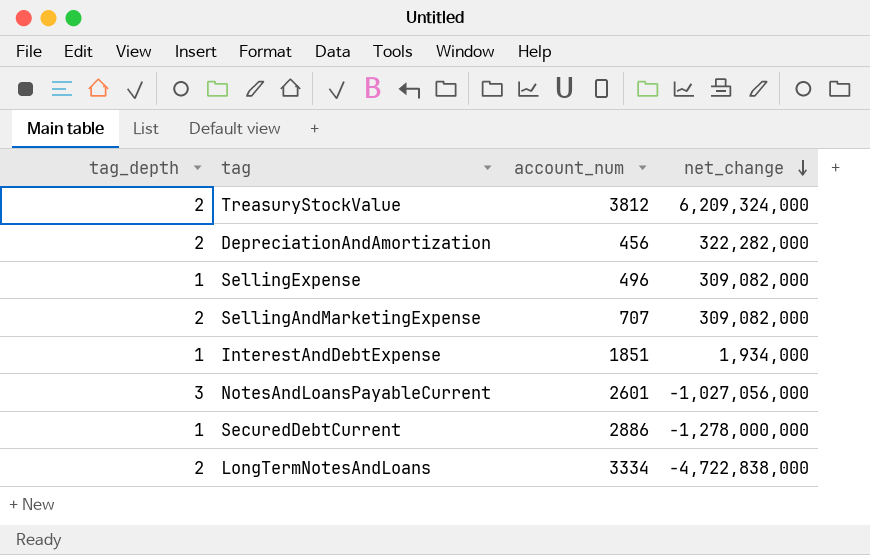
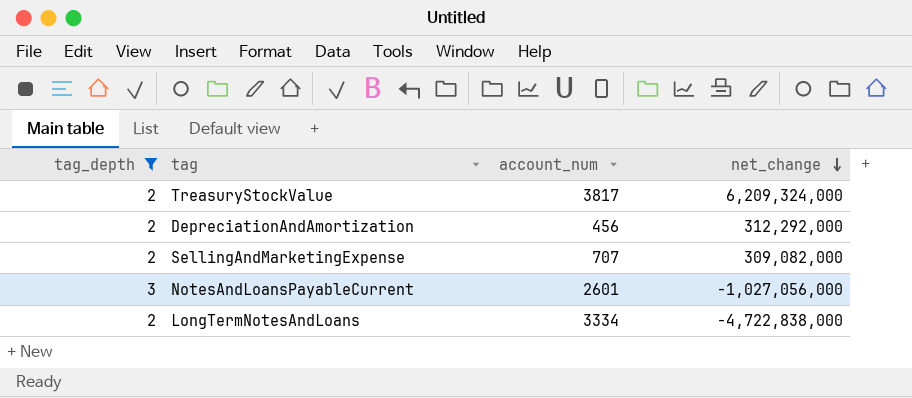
filter: none -> tag_depth != 1
TreasuryStockValue | account_num: 3812 -> 3817
DepreciationAndAmortization | net_change: 322,282,000 -> 312,292,000

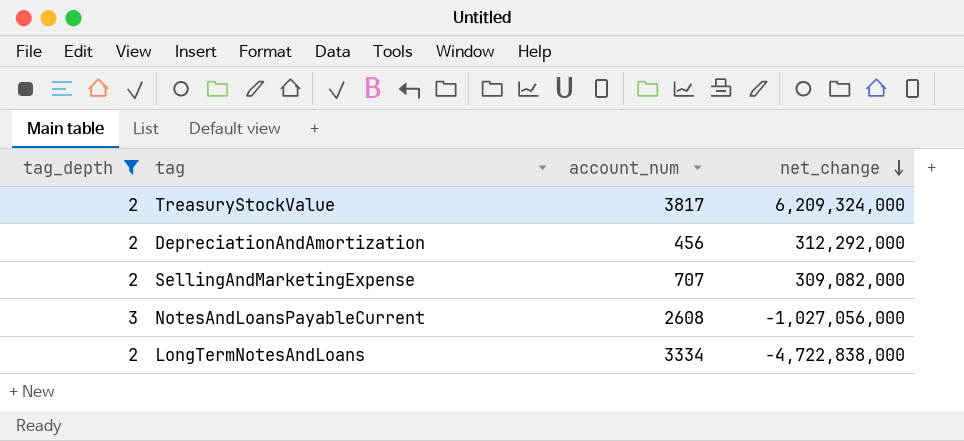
NotesAndLoansPayableCurrent | account_num: 2601 -> 2608

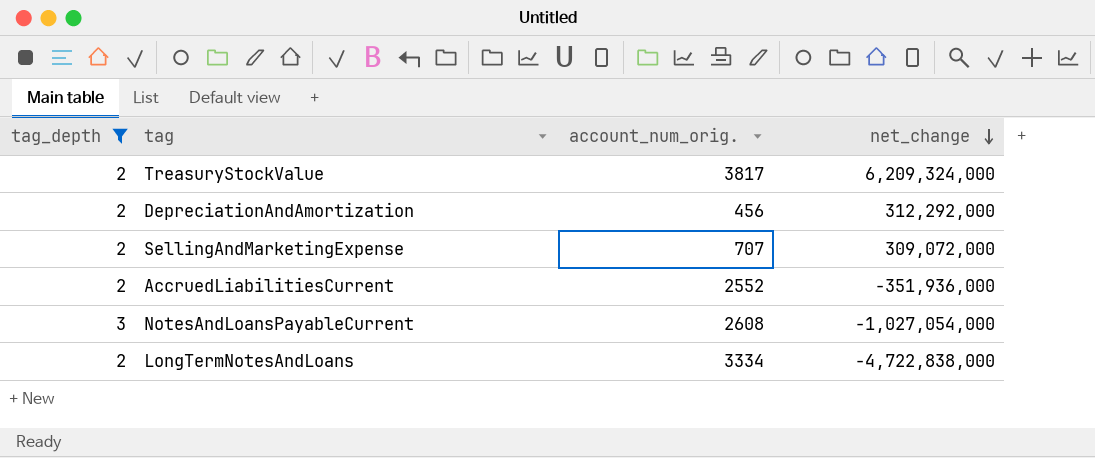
column name: account_num -> account_num_orig.
SellingAndMarketingExpense | net_change: 309,082,000 -> 309,072,000
row AccruedLiabilitiesCurrent: none -> 2 | 2552 | -351,936,000
NotesAndLoansPayableCurrent | net_change: -1,027,056,000 -> -1,027,054,000

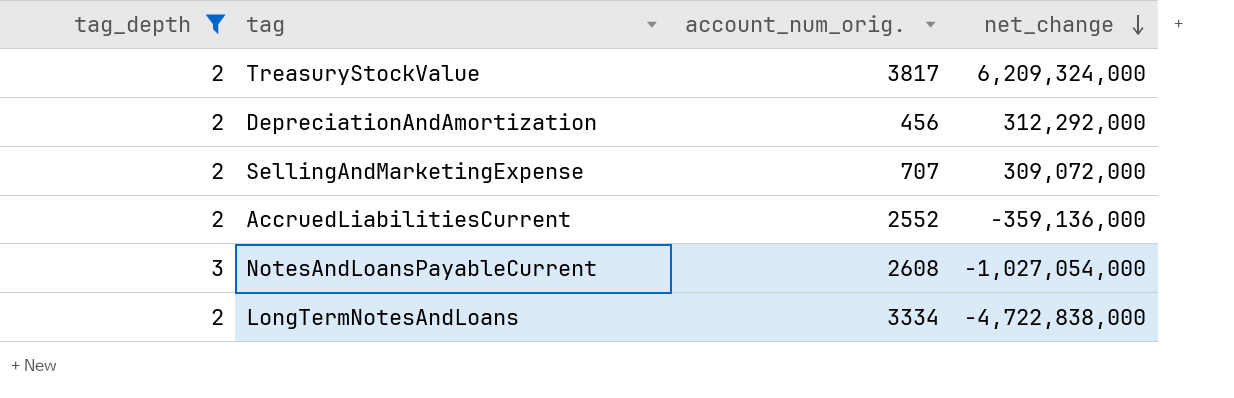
AccruedLiabilitiesCurrent | net_change: -351,936,000 -> -359,136,000

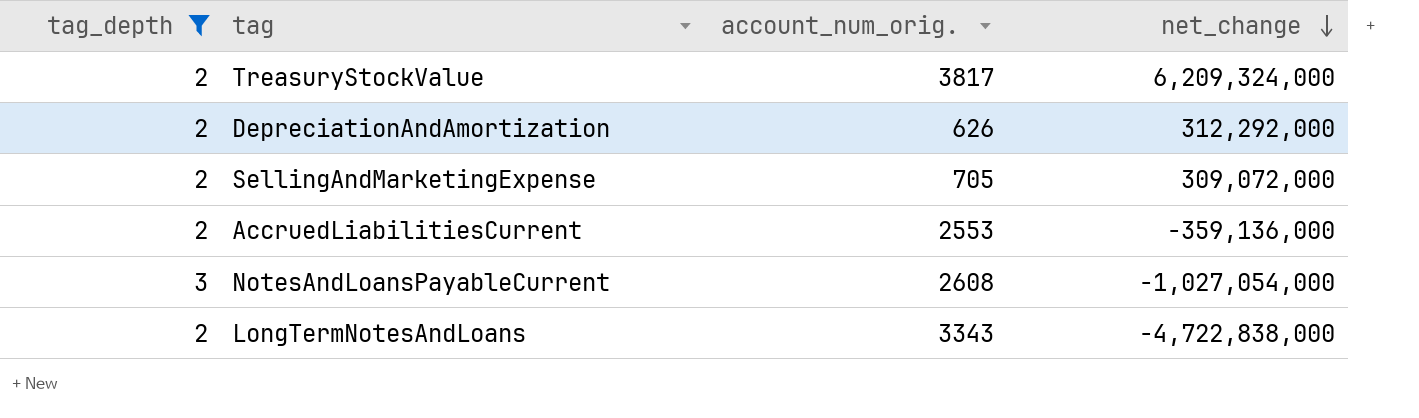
DepreciationAndAmortization | account_num_orig.: 456 -> 626
SellingAndMarketingExpense | account_num_orig.: 707 -> 705
AccruedLiabilitiesCurrent | account_num_orig.: 2552 -> 2553
LongTermNotesAndLoans | account_num_orig.: 3334 -> 3343

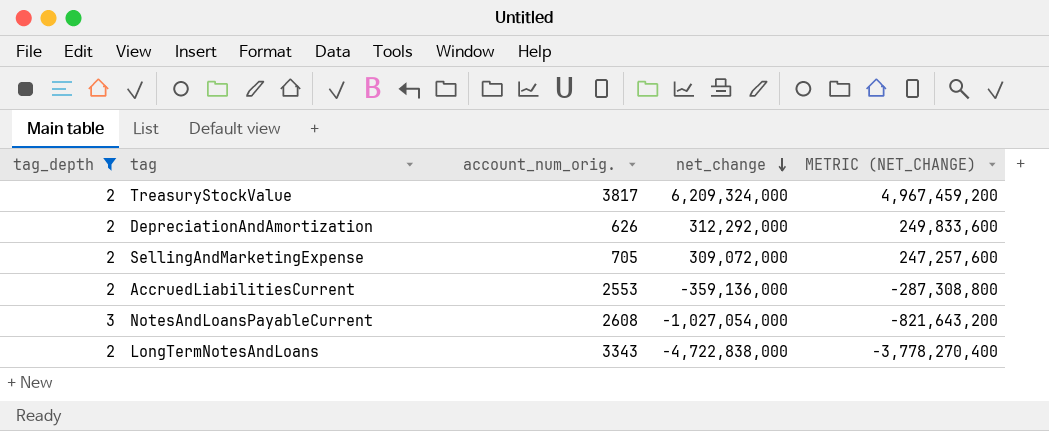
column METRIC (NET_CHANGE) | formula: none -> [net_change] * 0.8

